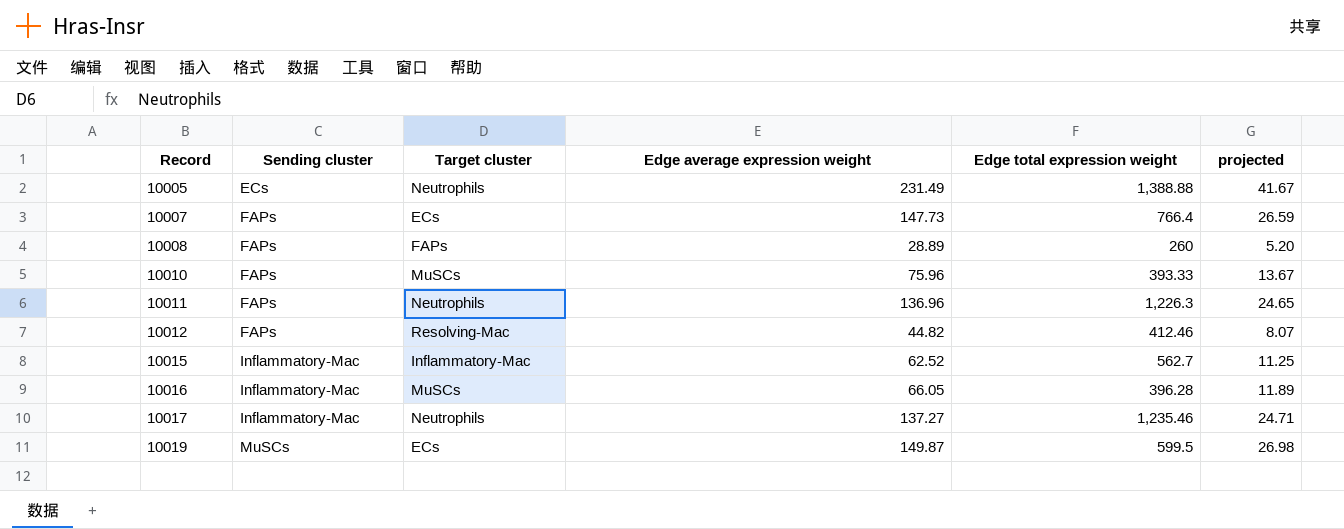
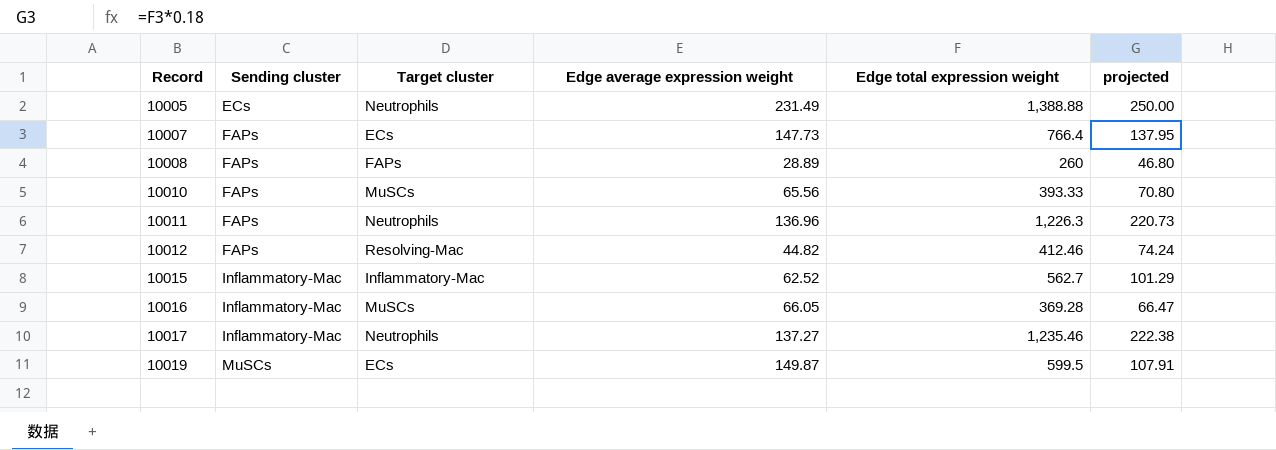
column projected | formula: [Edge average expression weight] * 0.18 -> [Edge total expression weight] * 0.18
10010 | Edge average expression weight: 75.96 -> 65.56
10016 | Edge total expression weight: 396.28 -> 369.28

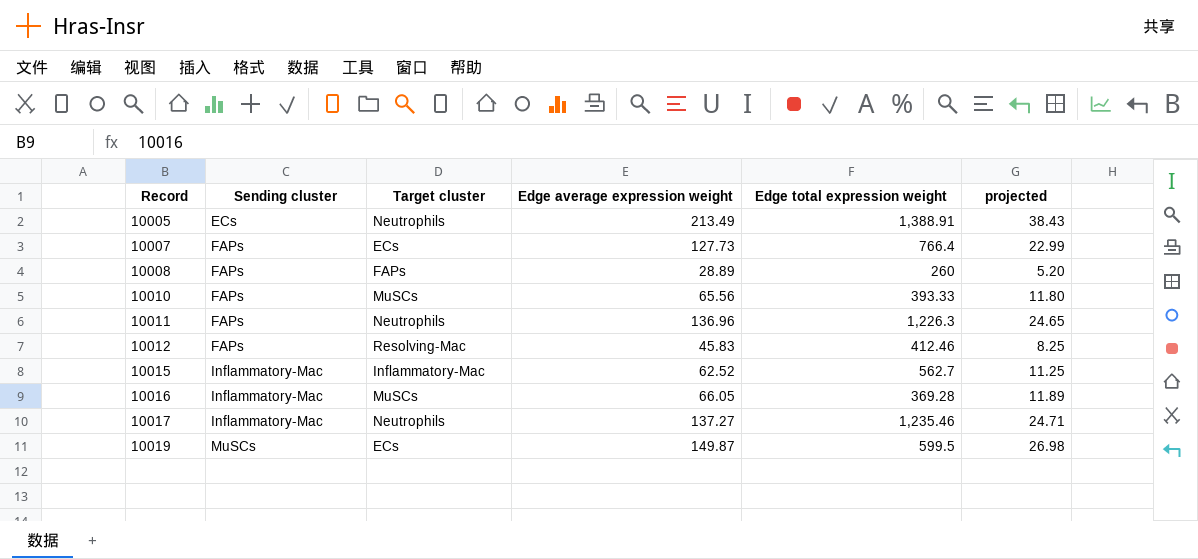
column projected | formula: [Edge total expression weight] * 0.18 -> [Edge average expression weight] * 0.18
10005 | Edge average expression weight: 231.49 -> 213.49
10005 | Edge total expression weight: 1,388.88 -> 1,388.91
10007 | Edge average expression weight: 147.73 -> 127.73
10012 | Edge average expression weight: 44.82 -> 45.83

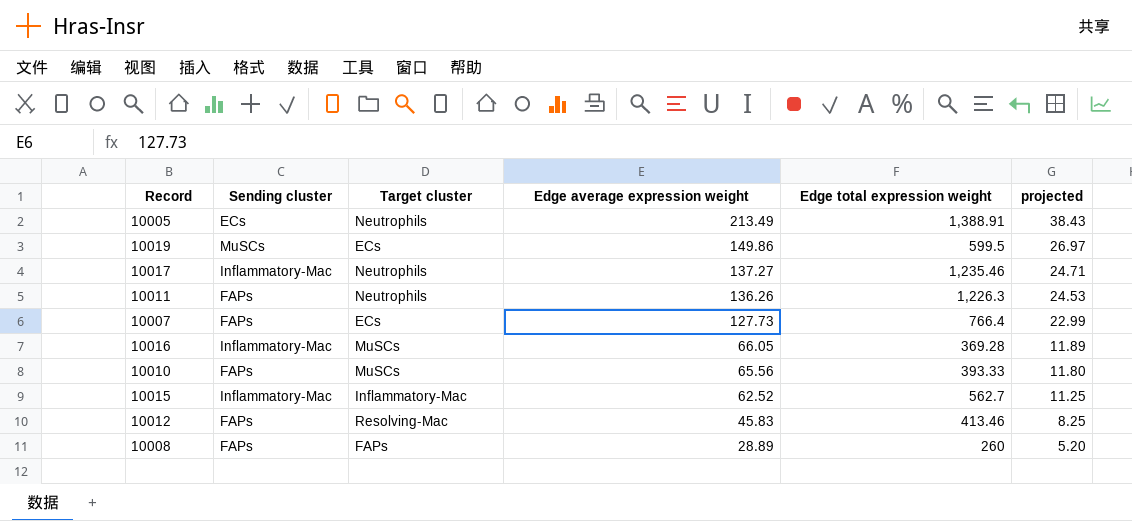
row order: Record ascending -> Edge average expression weight descending
10019 | Edge average expression weight: 149.87 -> 149.86
10019 | projected: 26.98 -> 26.97
10011 | Edge average expression weight: 136.96 -> 136.26
10011 | projected: 24.65 -> 24.53
10012 | Edge total expression weight: 412.46 -> 413.46

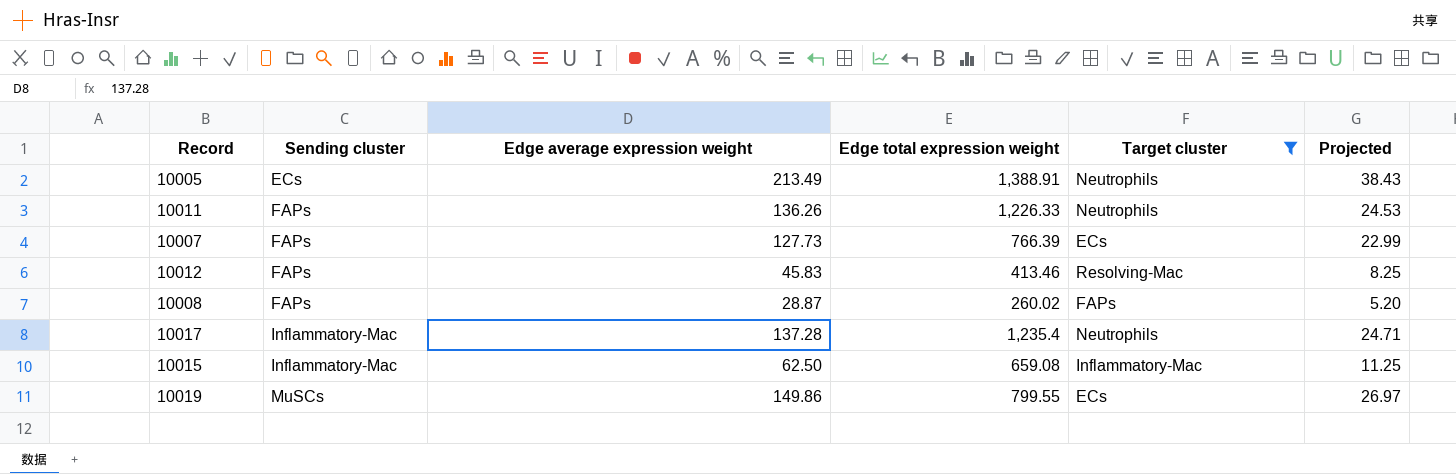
filter: none -> Target cluster != MuSCs
row order: Edge average expression weight descending -> Sending cluster ascending
column Target cluster | position: 3 -> 5
column name: projected -> Projected
10011 | Edge total expression weight: 1,226.3 -> 1,226.33
10007 | Edge total expression weight: 766.4 -> 766.39
10008 | Edge average expression weight: 28.89 -> 28.87
10008 | Edge total expression weight: 260 -> 260.02
10017 | Edge average expression weight: 137.27 -> 137.28
10017 | Edge total expression weight: 1,235.46 -> 1,235.4
10015 | Edge average expression weight: 62.52 -> 62.50
10015 | Edge total expression weight: 562.7 -> 659.08
10019 | Edge total expression weight: 599.5 -> 799.55

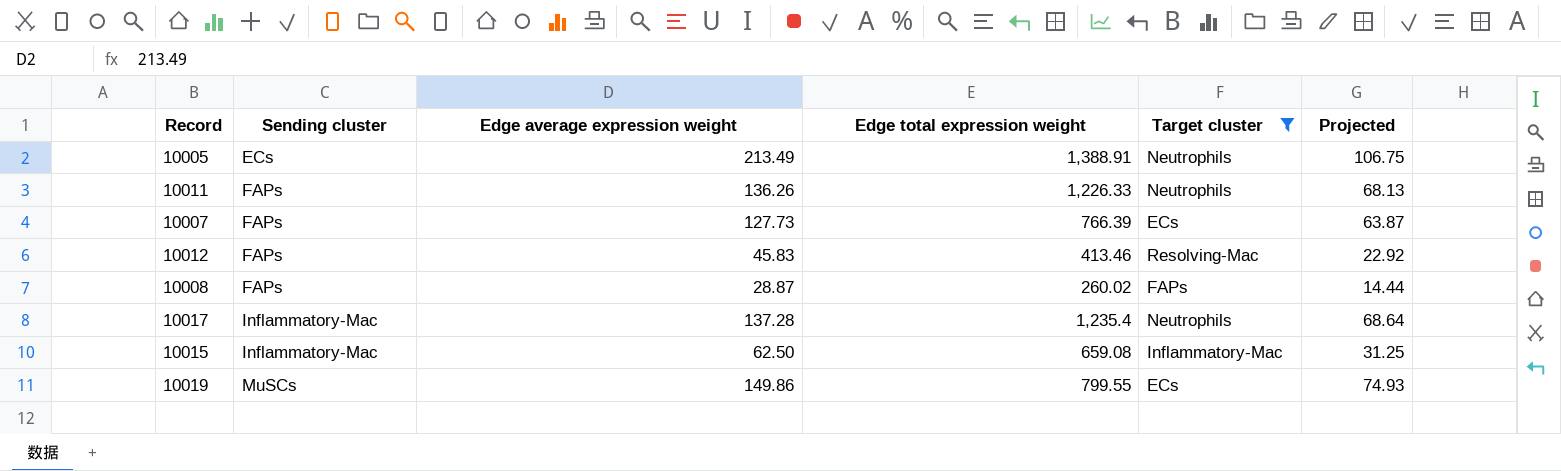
column Projected | formula: [Edge average expression weight] * 0.18 -> [Edge average expression weight] * 0.5

